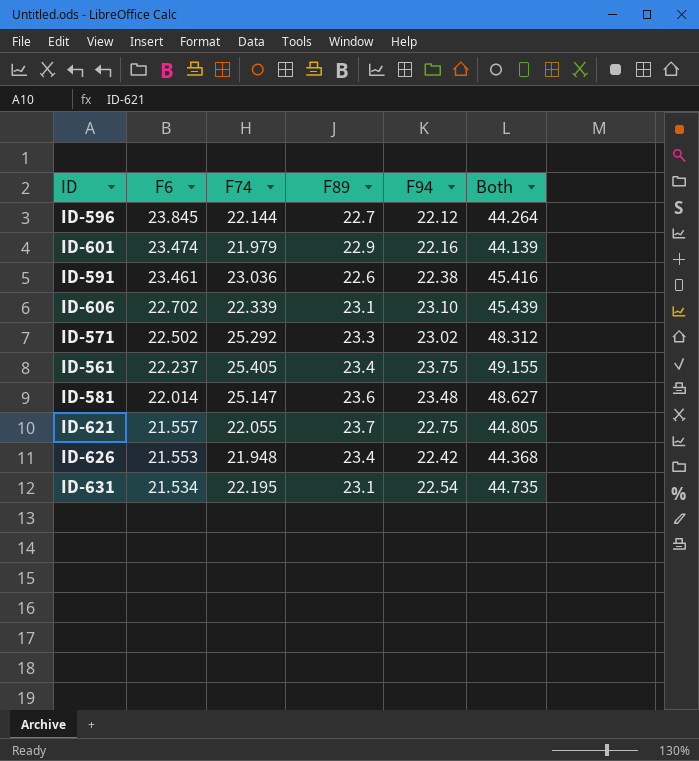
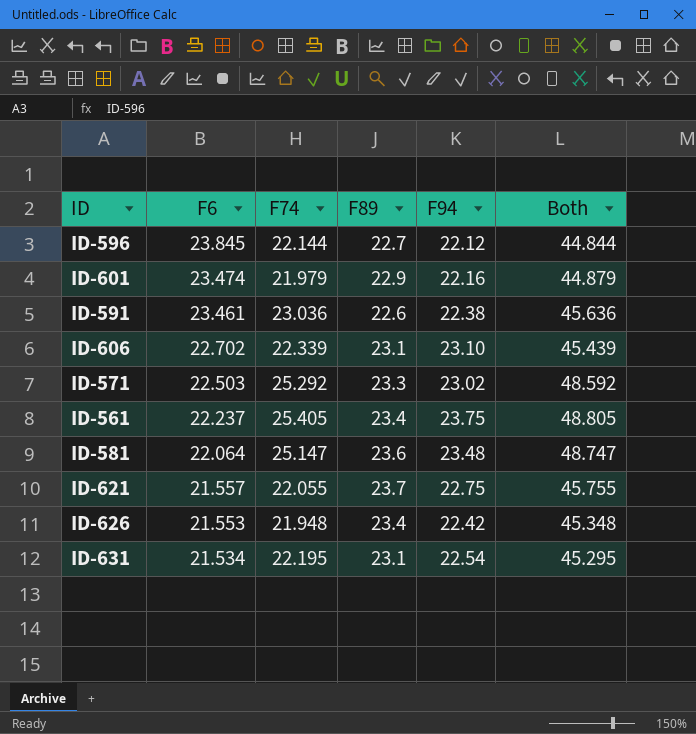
column Both | formula: [F74] + [F94] -> [F74] + [F89]
ID-571 | F6: 22.502 -> 22.503
ID-581 | F6: 22.014 -> 22.064

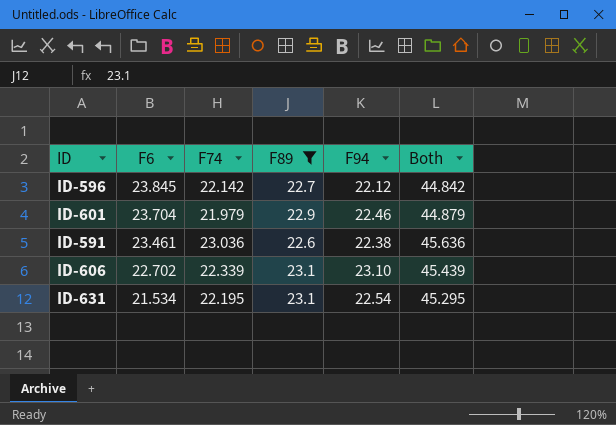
filter: none -> F89 <= 23.1
ID-596 | F74: 22.144 -> 22.142
ID-596 | Both: 44.844 -> 44.842
ID-601 | F6: 23.474 -> 23.704
ID-601 | F94: 22.16 -> 22.46

